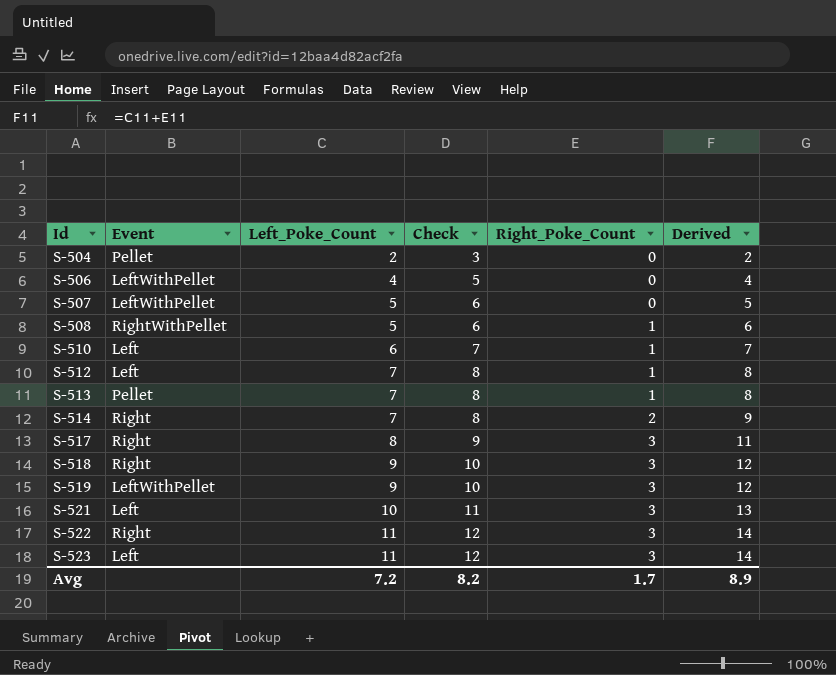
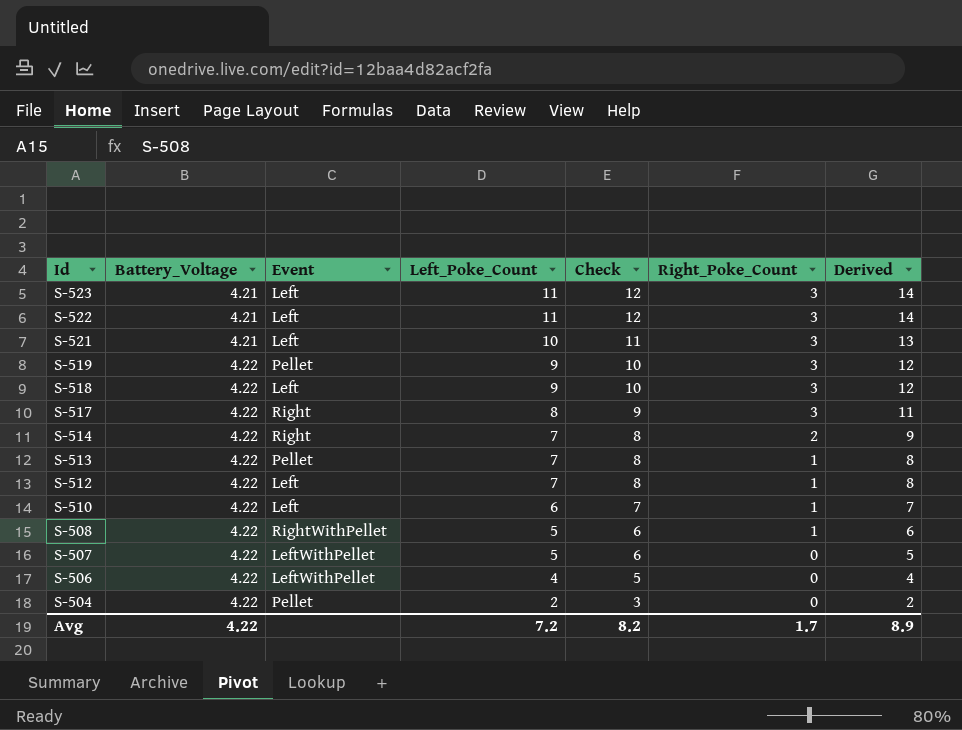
row order: Id ascending -> Id descending
column Battery_Voltage | position: none -> 2
S-522 | Event: Right -> Left
S-519 | Event: LeftWithPellet -> Pellet
S-518 | Event: Right -> Left

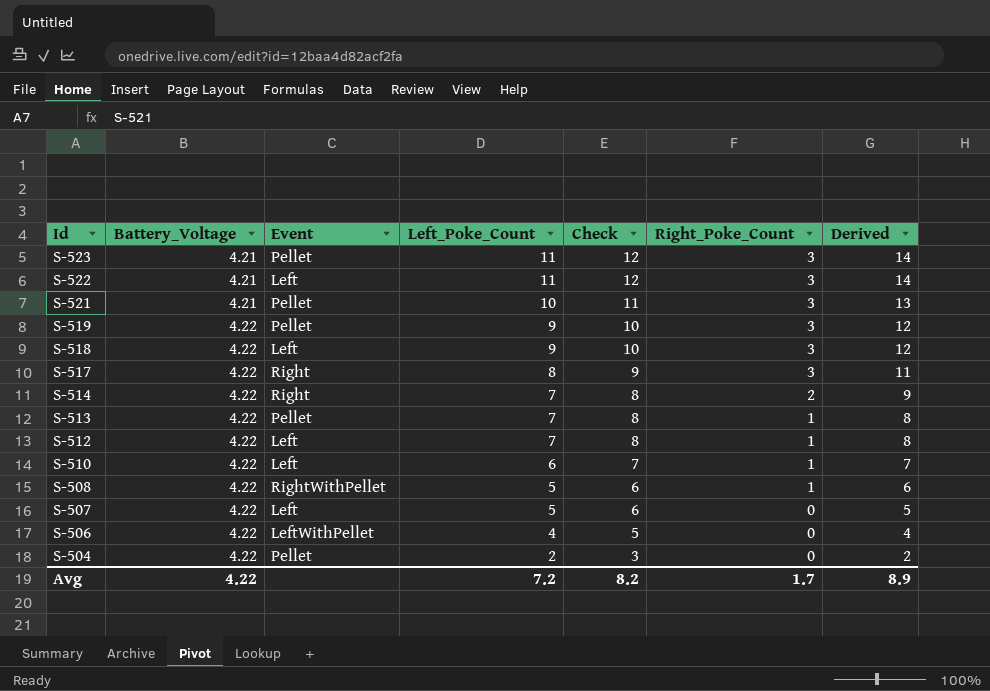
S-523 | Event: Left -> Pellet
S-521 | Event: Left -> Pellet
S-507 | Event: LeftWithPellet -> Left

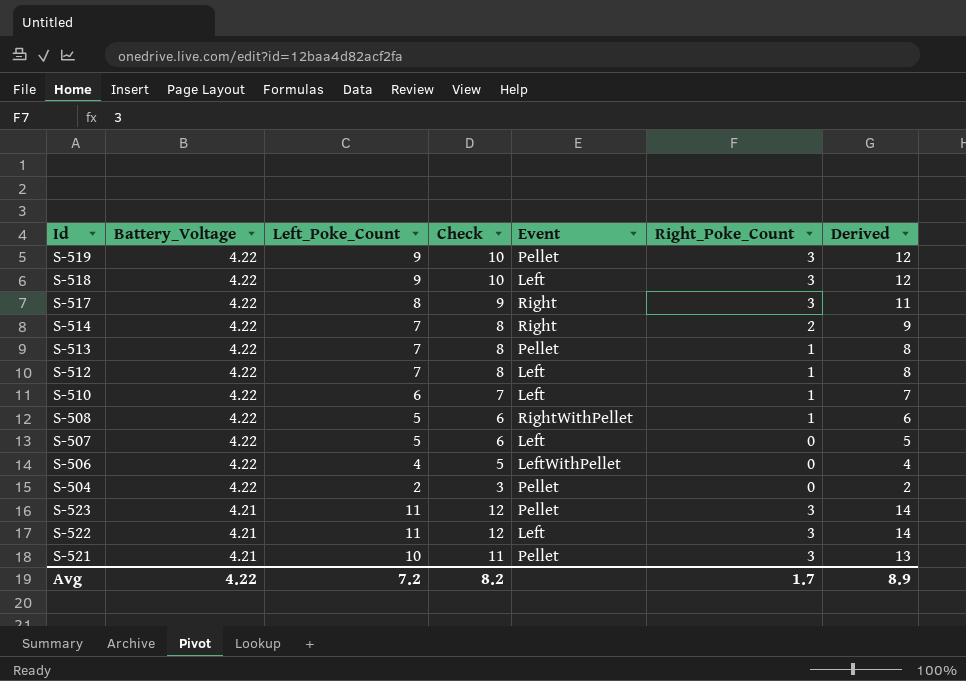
row order: Id descending -> Battery_Voltage descending
column Event | position: 3 -> 5

